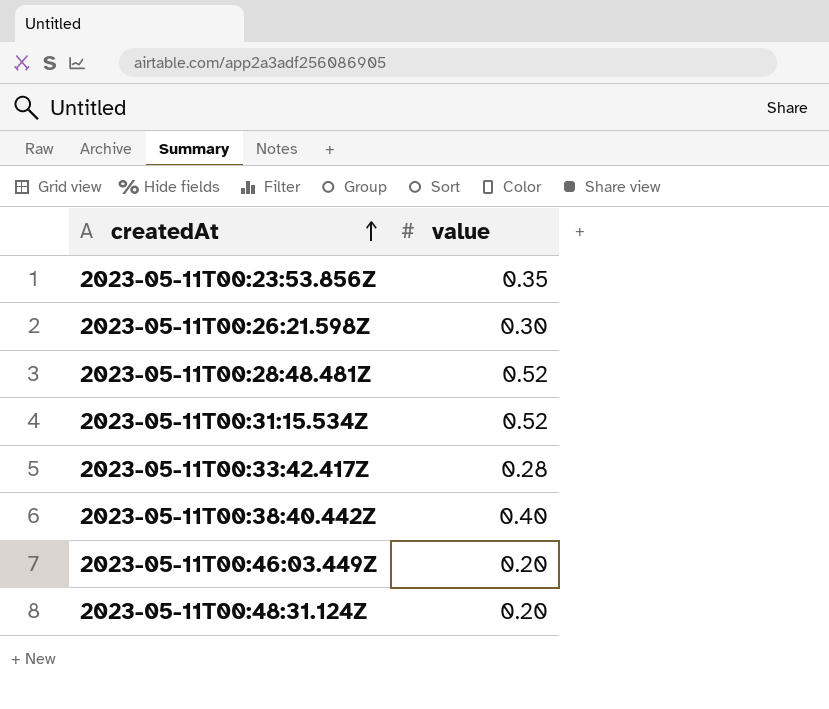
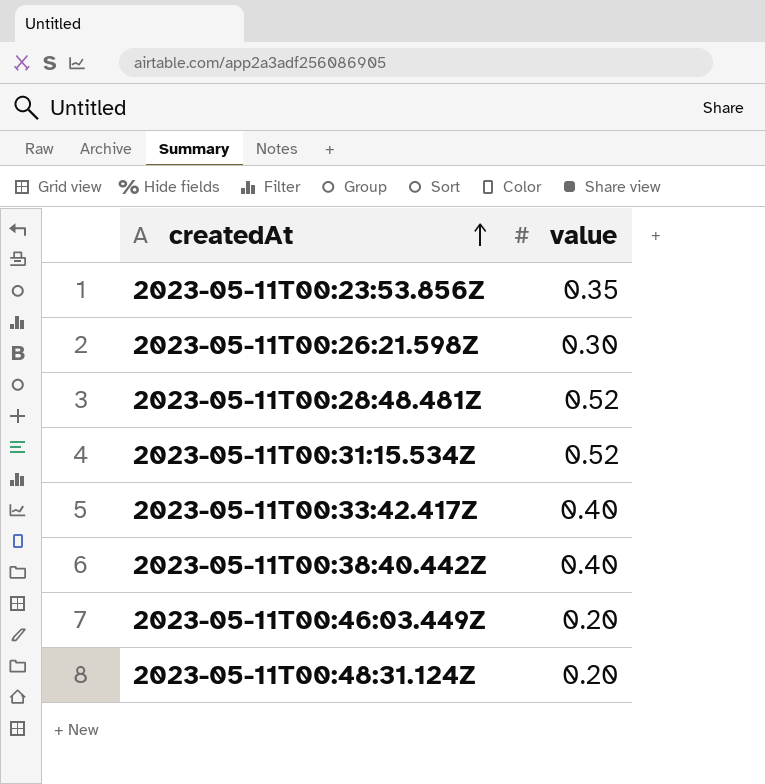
2023-05-11T00:33:42.417Z | value: 0.28 -> 0.40

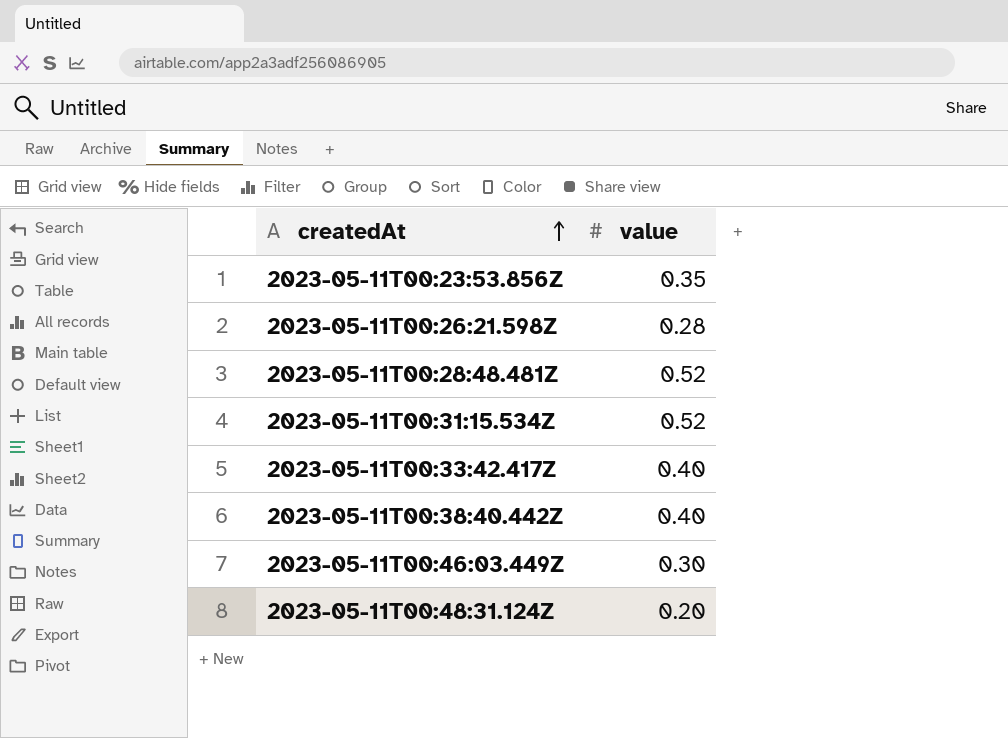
2023-05-11T00:26:21.598Z | value: 0.30 -> 0.28
2023-05-11T00:46:03.449Z | value: 0.20 -> 0.30

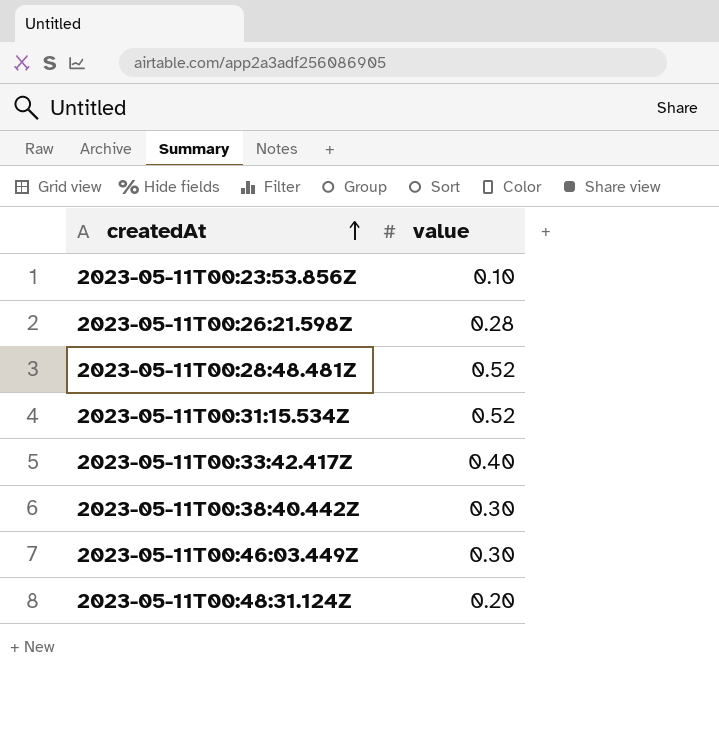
2023-05-11T00:23:53.856Z | value: 0.35 -> 0.10
2023-05-11T00:38:40.442Z | value: 0.40 -> 0.30

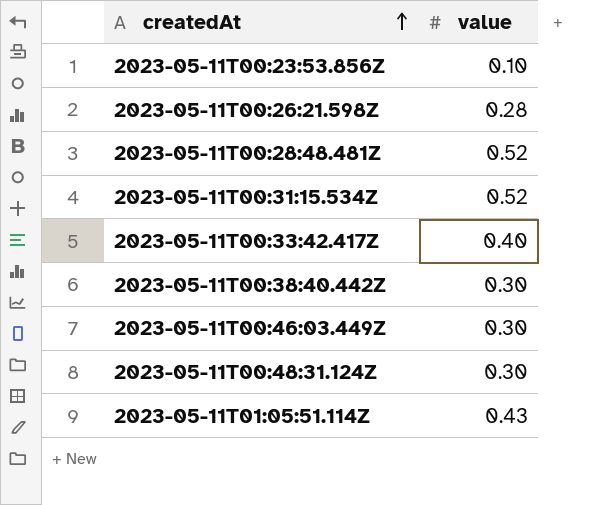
2023-05-11T00:48:31.124Z | value: 0.20 -> 0.30
row 2023-05-11T01:05:51.114Z: none -> 0.43

